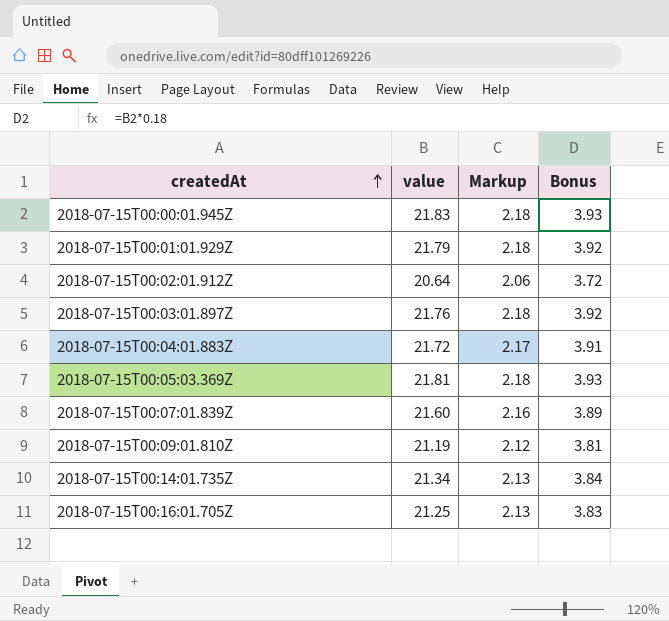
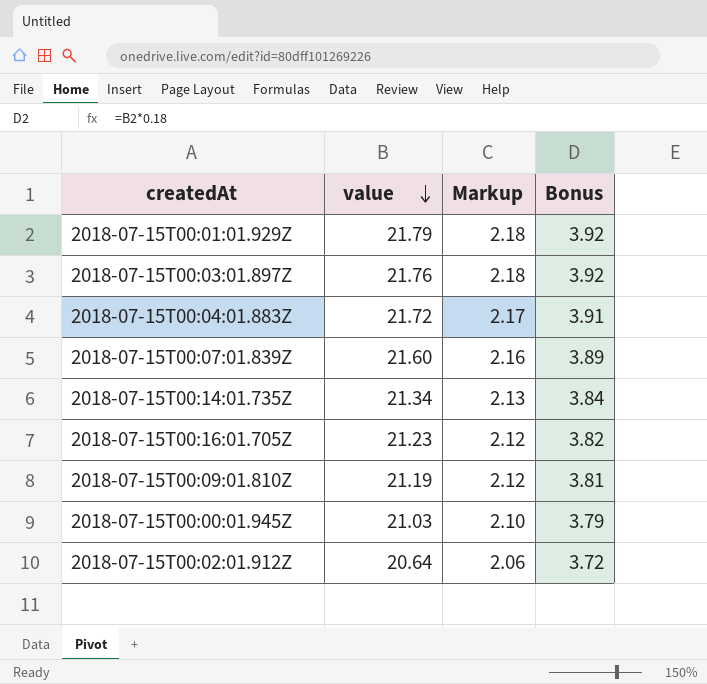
row order: createdAt ascending -> value descending
row 2018-07-15T00:05:03.369Z: 21.81 | 2.18 | 3.93 -> none
2018-07-15T00:16:01.705Z | value: 21.25 -> 21.23
2018-07-15T00:16:01.705Z | Markup: 2.13 -> 2.12
2018-07-15T00:16:01.705Z | Bonus: 3.83 -> 3.82
2018-07-15T00:00:01.945Z | value: 21.83 -> 21.03
2018-07-15T00:00:01.945Z | Markup: 2.18 -> 2.10
2018-07-15T00:00:01.945Z | Bonus: 3.93 -> 3.79

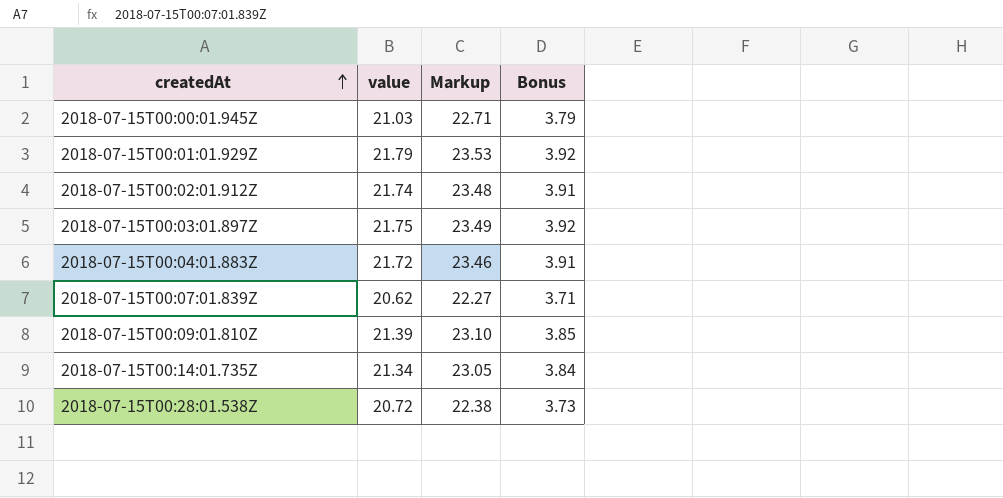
row order: value descending -> createdAt ascending
column Markup | formula: [value] * 0.1 -> [value] * 1.08
row 2018-07-15T00:16:01.705Z: 21.23 | 2.12 | 3.82 -> none
2018-07-15T00:02:01.912Z | value: 20.64 -> 21.74
2018-07-15T00:02:01.912Z | Bonus: 3.72 -> 3.91
2018-07-15T00:03:01.897Z | value: 21.76 -> 21.75
2018-07-15T00:07:01.839Z | value: 21.60 -> 20.62
2018-07-15T00:07:01.839Z | Bonus: 3.89 -> 3.71
2018-07-15T00:09:01.810Z | value: 21.19 -> 21.39
2018-07-15T00:09:01.810Z | Bonus: 3.81 -> 3.85
row 2018-07-15T00:28:01.538Z: none -> 20.72 | 22.38 | 3.73

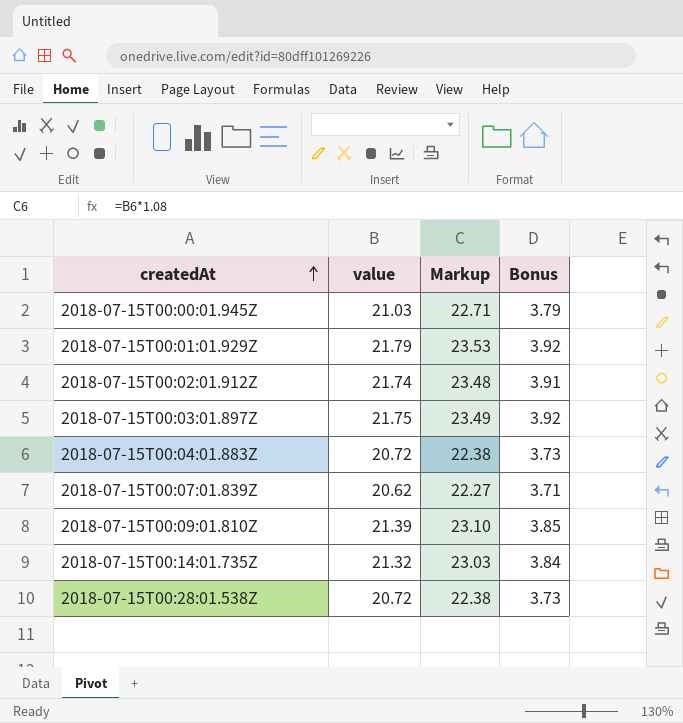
2018-07-15T00:04:01.883Z | value: 21.72 -> 20.72
2018-07-15T00:04:01.883Z | Markup: 23.46 -> 22.38
2018-07-15T00:04:01.883Z | Bonus: 3.91 -> 3.73
2018-07-15T00:14:01.735Z | value: 21.34 -> 21.32
2018-07-15T00:14:01.735Z | Markup: 23.05 -> 23.03

